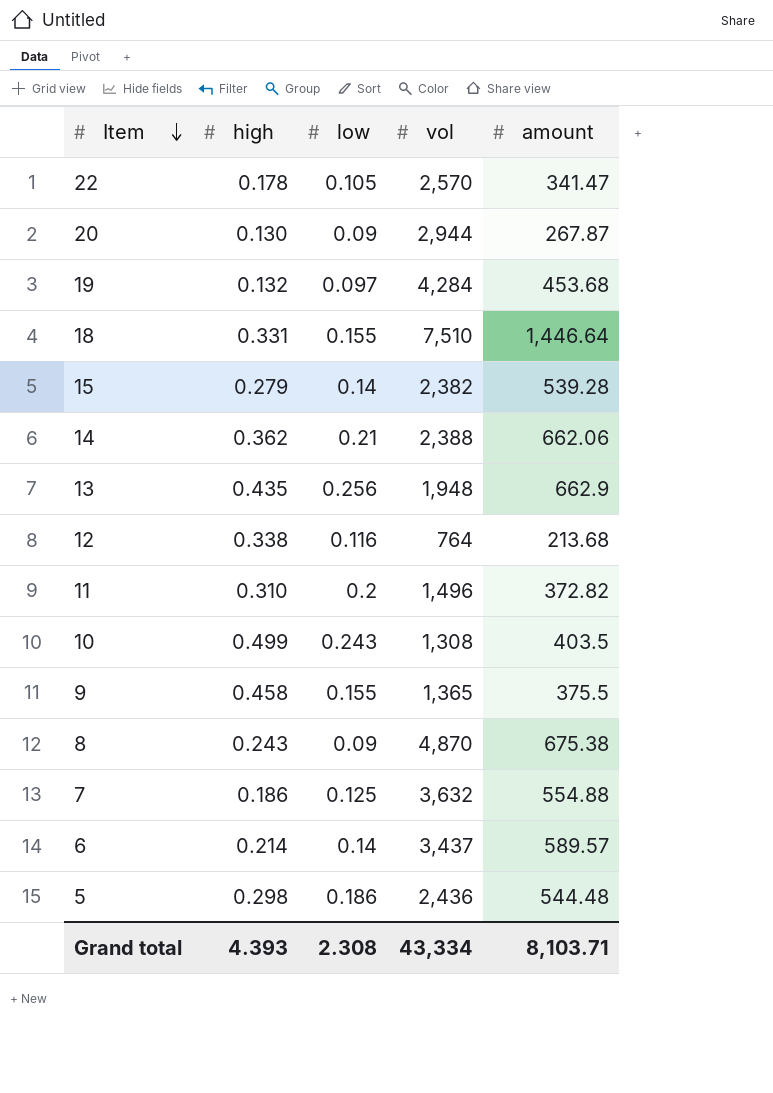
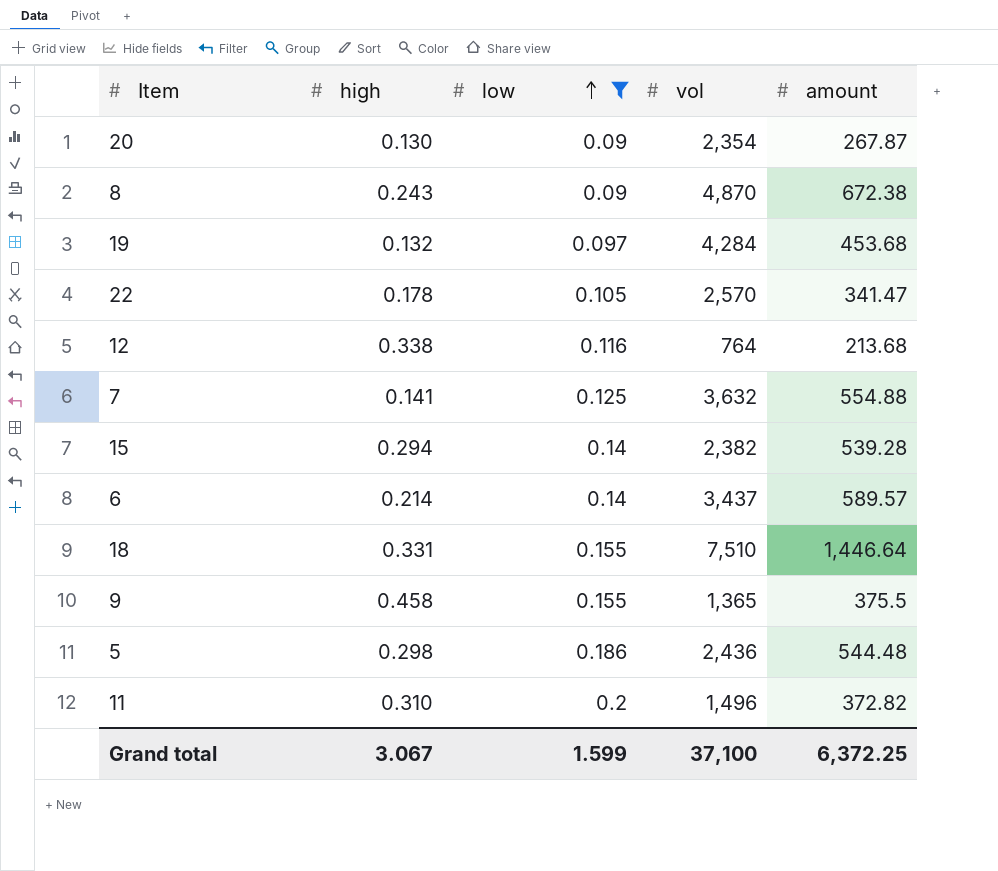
filter: none -> low <= 0.2
row order: Item descending -> low ascending
20 | vol: 2,944 -> 2,354
8 | amount: 675.38 -> 672.38
7 | high: 0.186 -> 0.141
15 | high: 0.279 -> 0.294
Grand total | high: 4.393 -> 3.067
Grand total | low: 2.308 -> 1.599
Grand total | vol: 43,334 -> 37,100
Grand total | amount: 8,103.71 -> 6,372.25

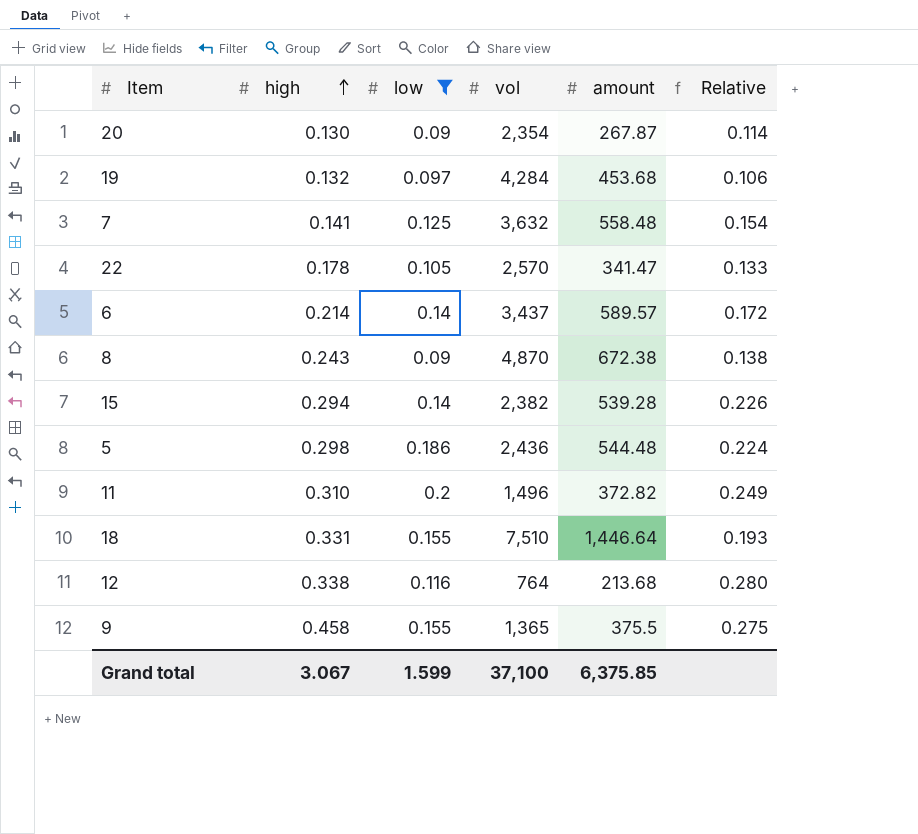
row order: low ascending -> high ascending
column Relative | formula: none -> [amount] / [vol]
7 | amount: 554.88 -> 558.48
Grand total | amount: 6,372.25 -> 6,375.85

